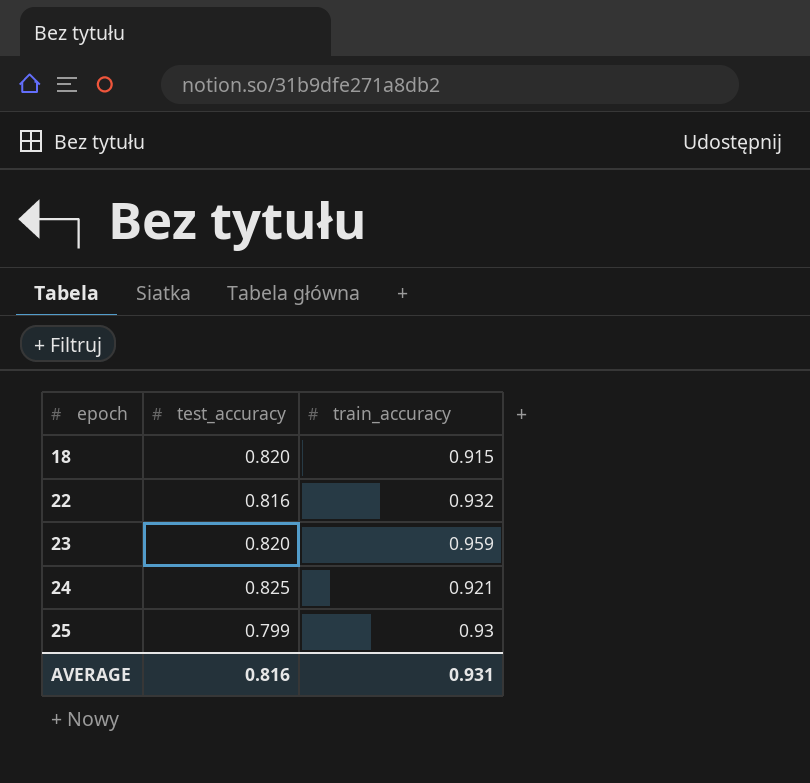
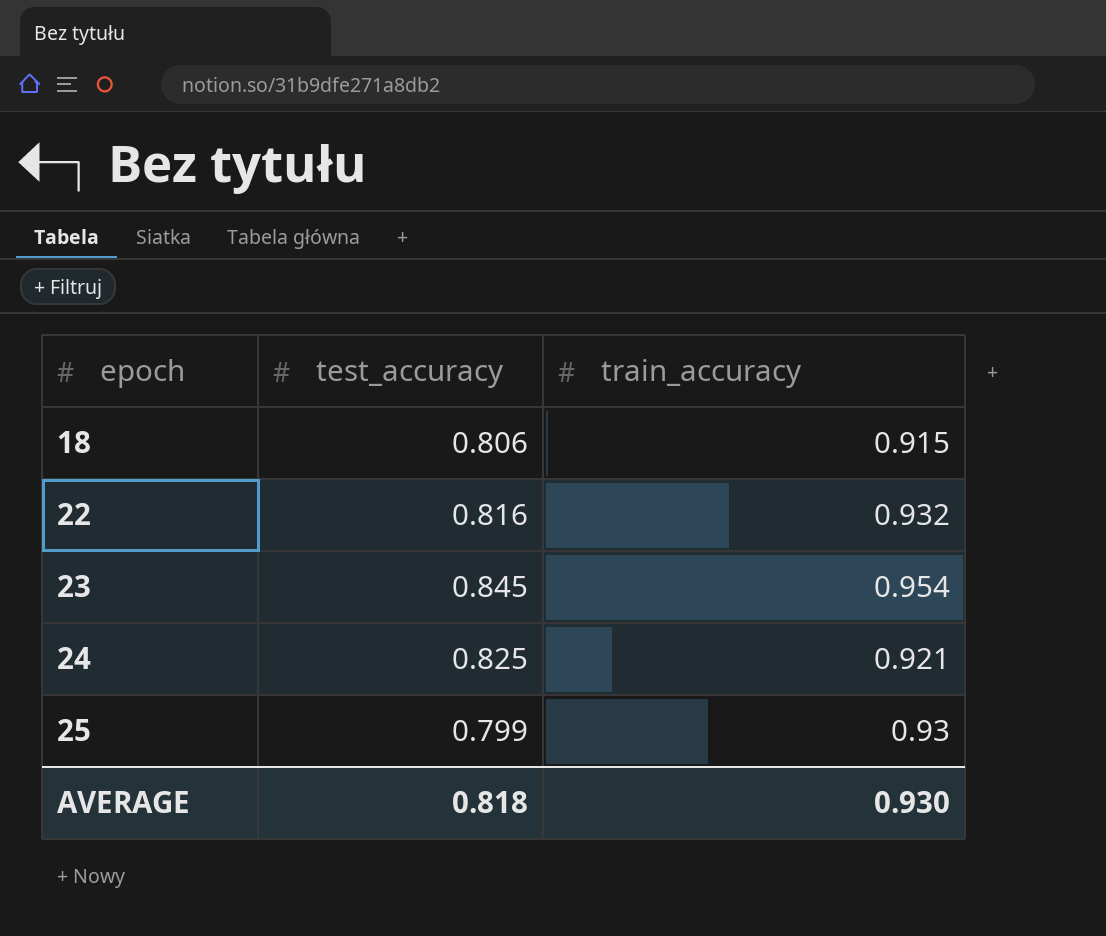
18 | test_accuracy: 0.820 -> 0.806
23 | test_accuracy: 0.820 -> 0.845
23 | train_accuracy: 0.959 -> 0.954
AVERAGE | test_accuracy: 0.816 -> 0.818
AVERAGE | train_accuracy: 0.931 -> 0.930

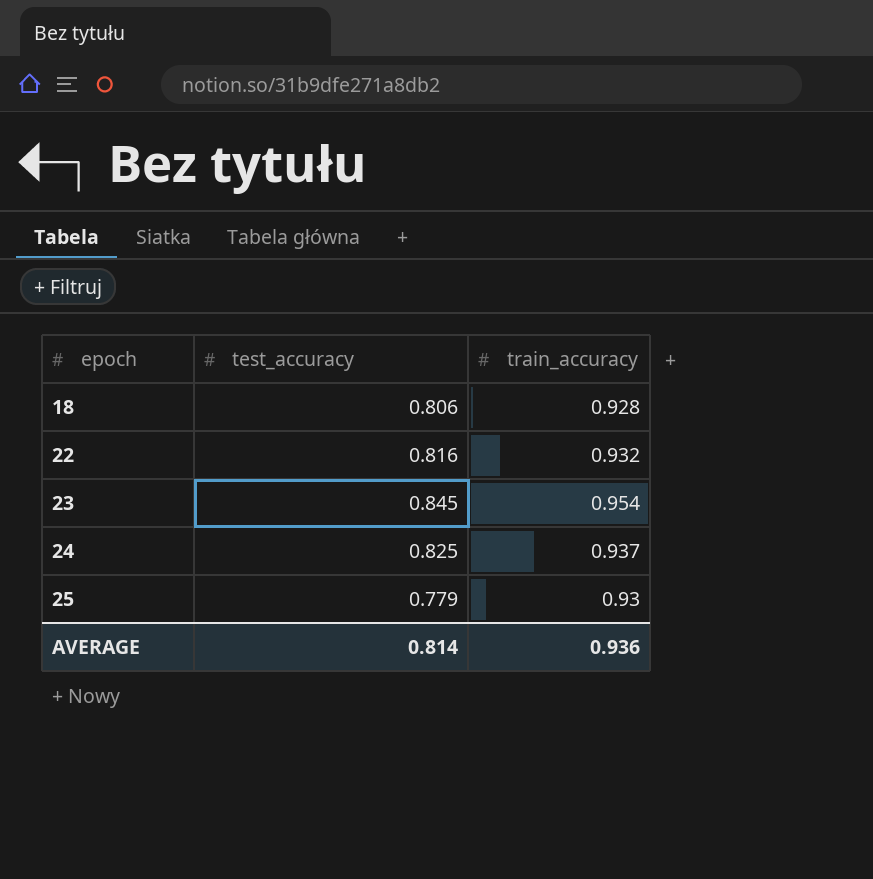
18 | train_accuracy: 0.915 -> 0.928
24 | train_accuracy: 0.921 -> 0.937
25 | test_accuracy: 0.799 -> 0.779
AVERAGE | test_accuracy: 0.818 -> 0.814
AVERAGE | train_accuracy: 0.930 -> 0.936

